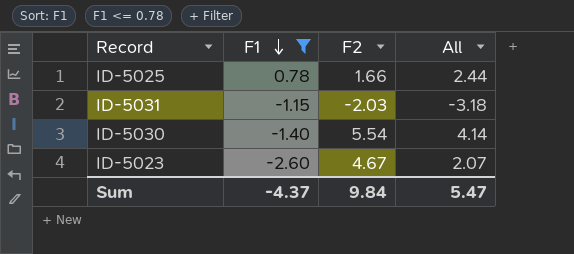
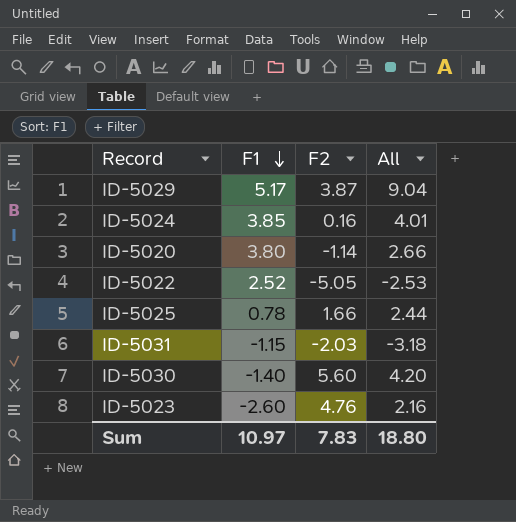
filter: F1 <= 0.78 -> none
ID-5030 | F2: 5.54 -> 5.60
ID-5030 | All: 4.14 -> 4.20
ID-5023 | F2: 4.67 -> 4.76
ID-5023 | All: 2.07 -> 2.16
Sum | F1: -4.37 -> 10.97
Sum | F2: 9.84 -> 7.83
Sum | All: 5.47 -> 18.80

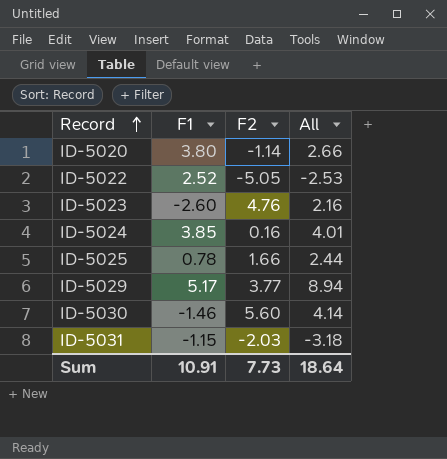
row order: F1 descending -> Record ascending
ID-5029 | F2: 3.87 -> 3.77
ID-5029 | All: 9.04 -> 8.94
ID-5030 | F1: -1.40 -> -1.46
ID-5030 | All: 4.20 -> 4.14
Sum | F1: 10.97 -> 10.91
Sum | F2: 7.83 -> 7.73
Sum | All: 18.80 -> 18.64

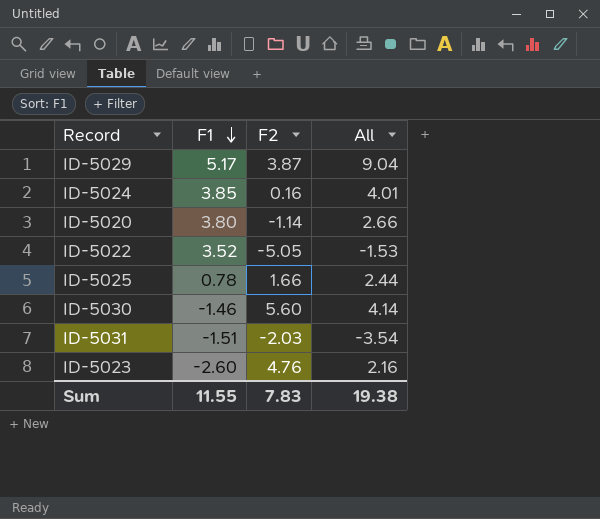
row order: Record ascending -> F1 descending
ID-5029 | F2: 3.77 -> 3.87
ID-5029 | All: 8.94 -> 9.04
ID-5022 | F1: 2.52 -> 3.52
ID-5022 | All: -2.53 -> -1.53
ID-5031 | F1: -1.15 -> -1.51
ID-5031 | All: -3.18 -> -3.54
Sum | F1: 10.91 -> 11.55
Sum | F2: 7.73 -> 7.83
Sum | All: 18.64 -> 19.38

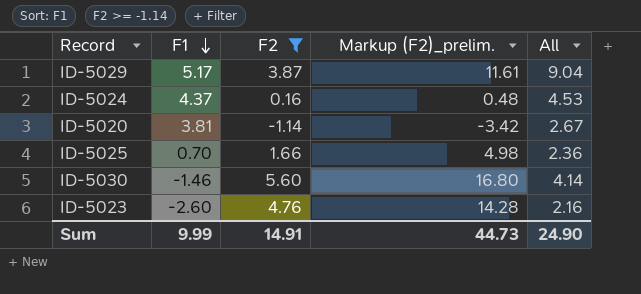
filter: none -> F2 >= -1.14
column Markup (F2)_prelim. | formula: none -> [F2] * 3
ID-5024 | F1: 3.85 -> 4.37
ID-5024 | All: 4.01 -> 4.53
ID-5020 | F1: 3.80 -> 3.81
ID-5020 | All: 2.66 -> 2.67
ID-5025 | F1: 0.78 -> 0.70
ID-5025 | All: 2.44 -> 2.36
Sum | F1: 11.55 -> 9.99
Sum | F2: 7.83 -> 14.91
Sum | All: 19.38 -> 24.90

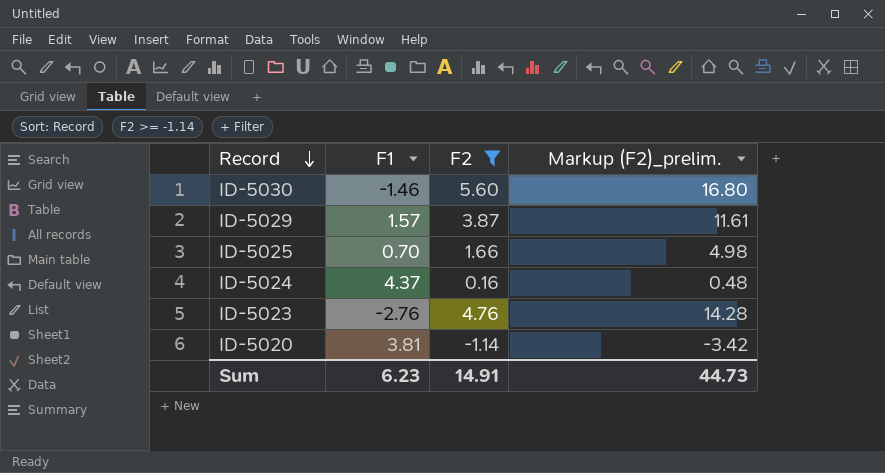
row order: F1 descending -> Record descending
column All | formula: [F1] + [F2] -> none
ID-5029 | F1: 5.17 -> 1.57
ID-5023 | F1: -2.60 -> -2.76
Sum | F1: 9.99 -> 6.23

